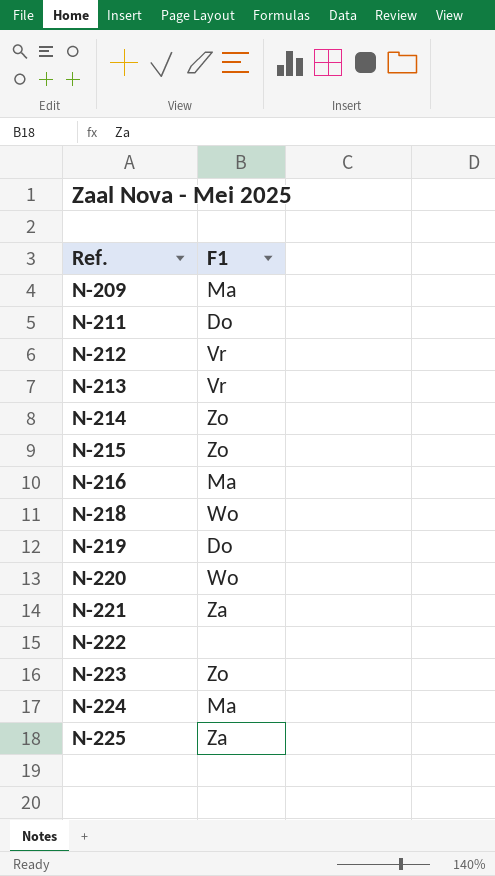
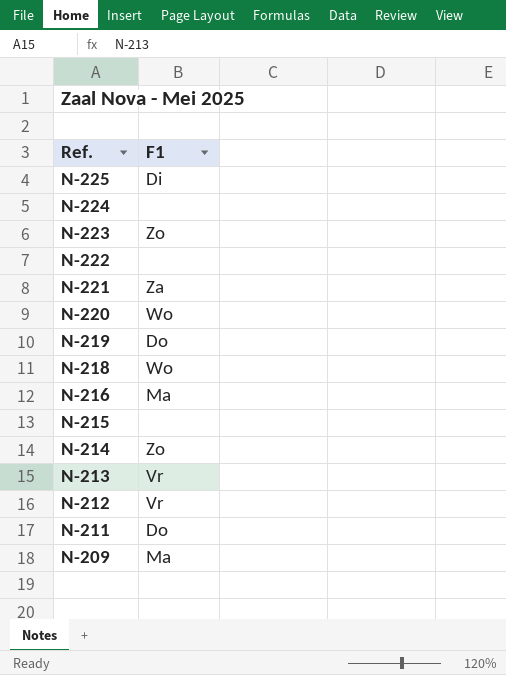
row order: Ref. ascending -> Ref. descending
N-225 | F1: Za -> Di
N-224 | F1: Ma -> none
N-215 | F1: Zo -> none

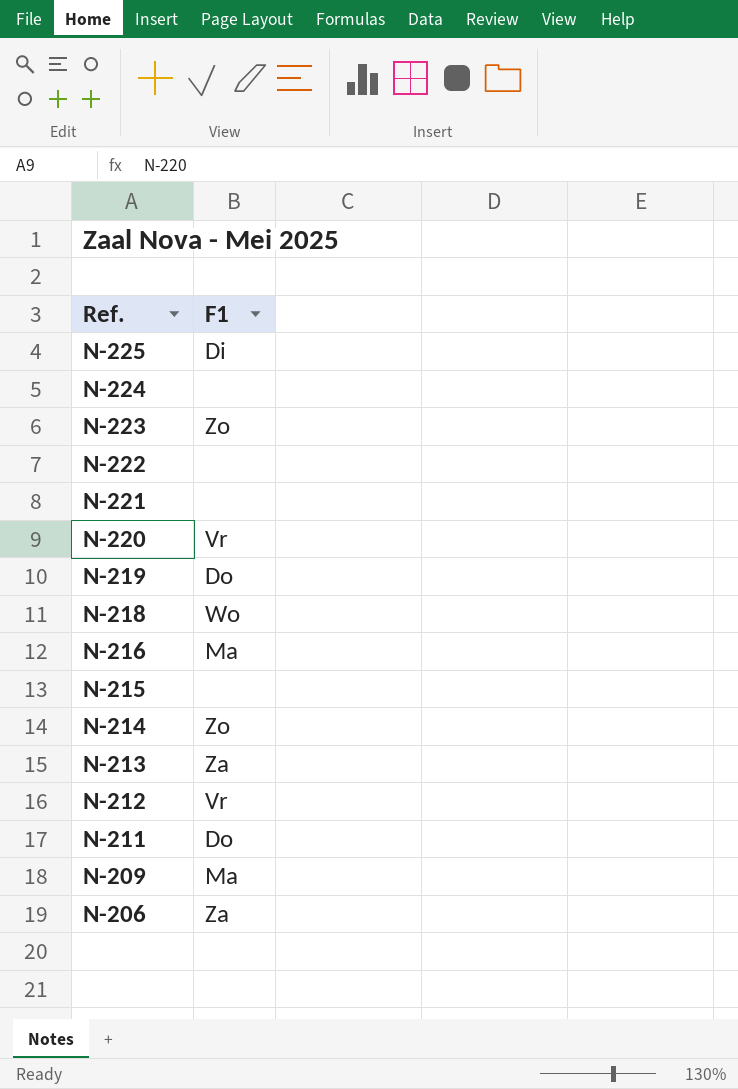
N-221 | F1: Za -> none
N-220 | F1: Wo -> Vr
N-213 | F1: Vr -> Za
row N-206: none -> Za

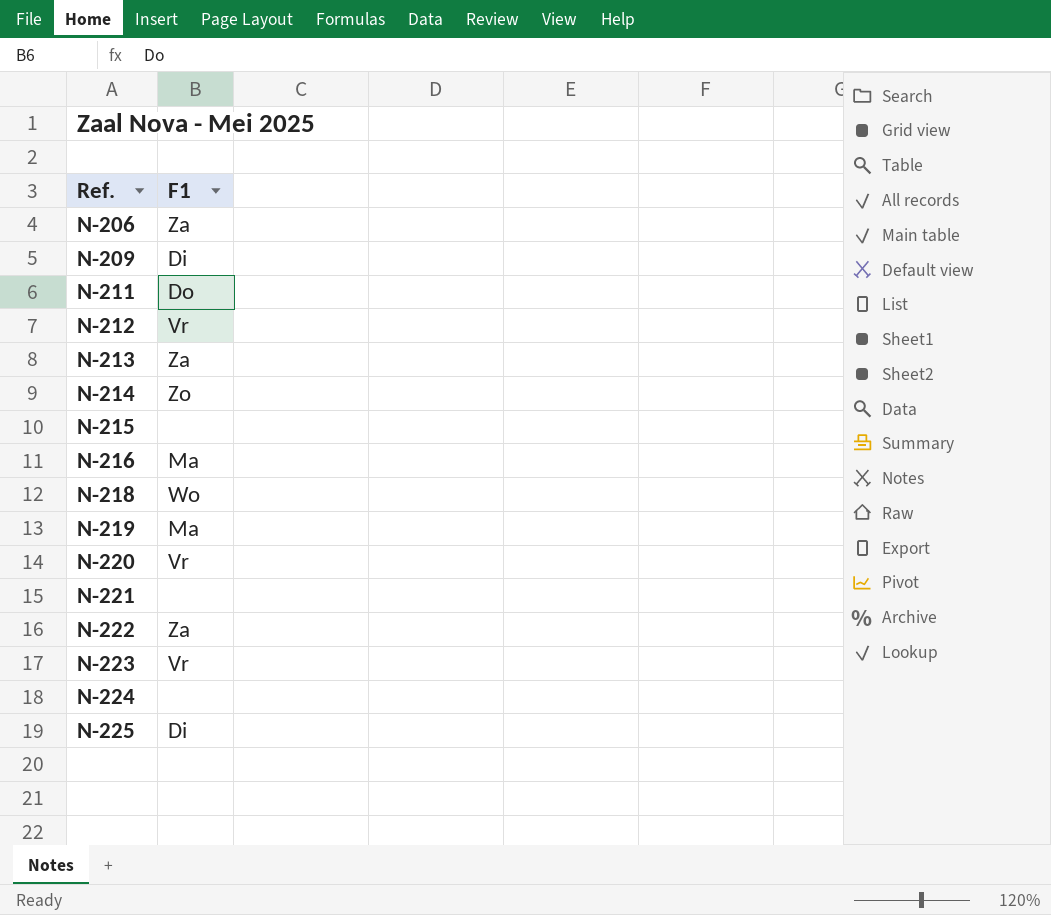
row order: Ref. descending -> Ref. ascending
N-209 | F1: Ma -> Di
N-219 | F1: Do -> Ma
N-222 | F1: none -> Za
N-223 | F1: Zo -> Vr

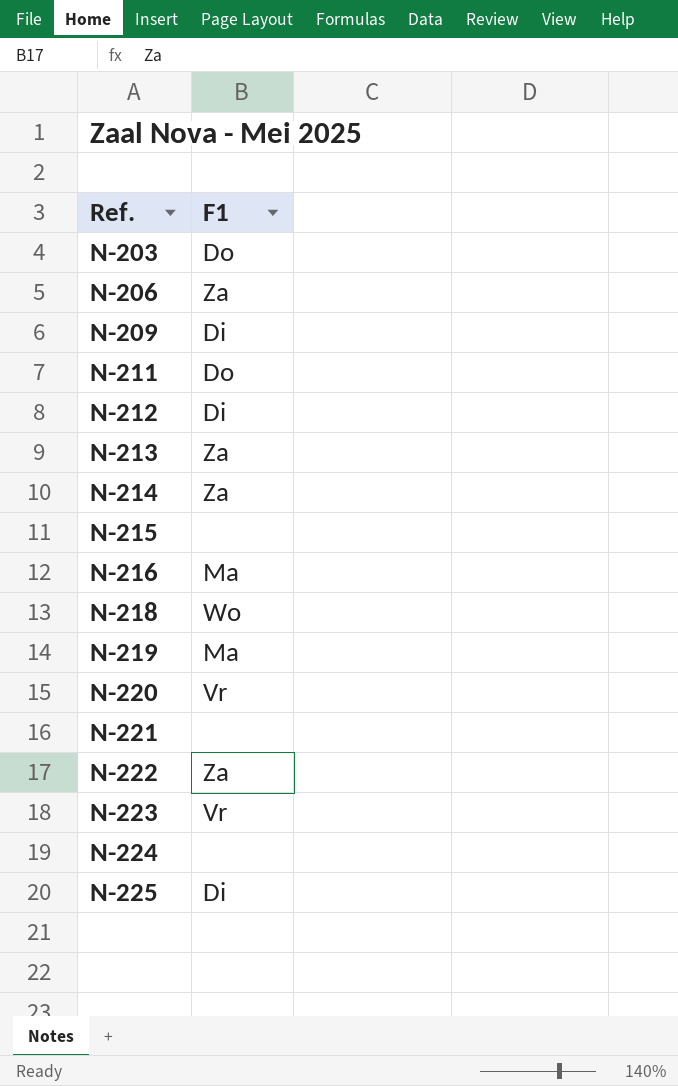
row N-203: none -> Do
N-212 | F1: Vr -> Di
N-214 | F1: Zo -> Za

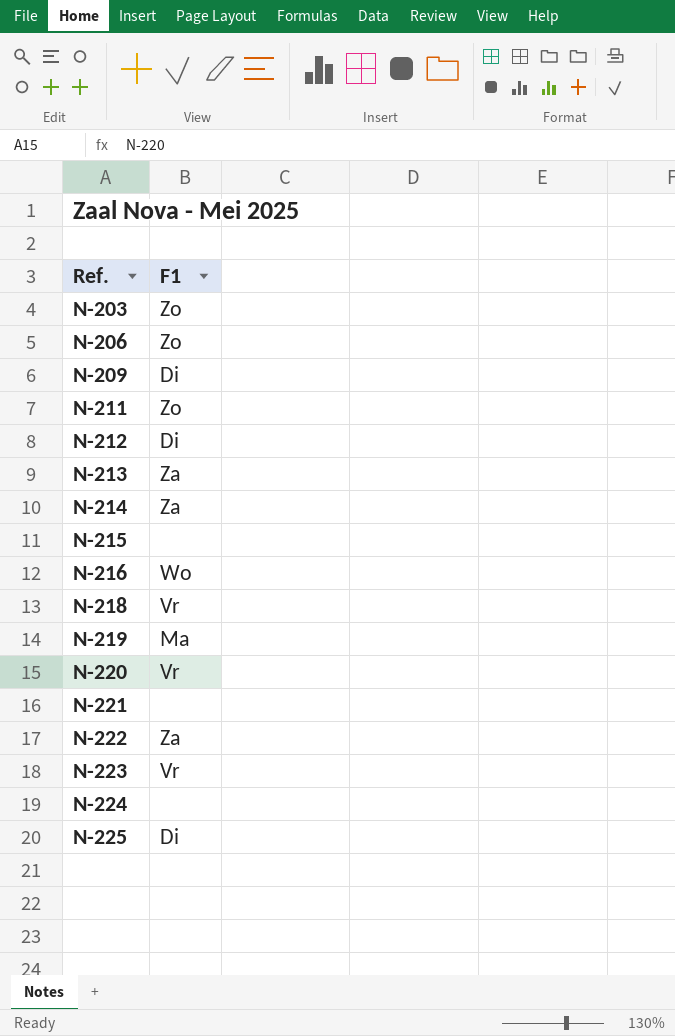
N-203 | F1: Do -> Zo
N-206 | F1: Za -> Zo
N-211 | F1: Do -> Zo
N-216 | F1: Ma -> Wo
N-218 | F1: Wo -> Vr

